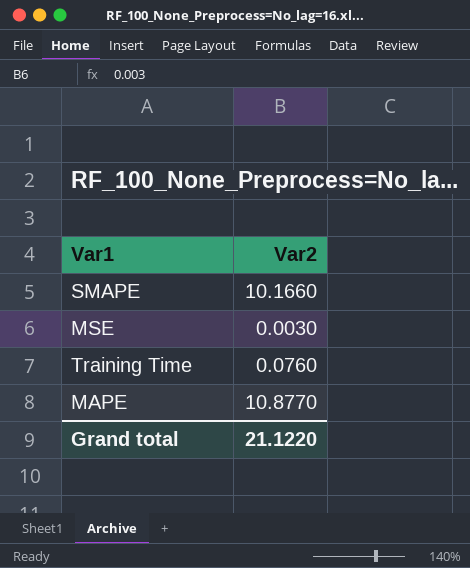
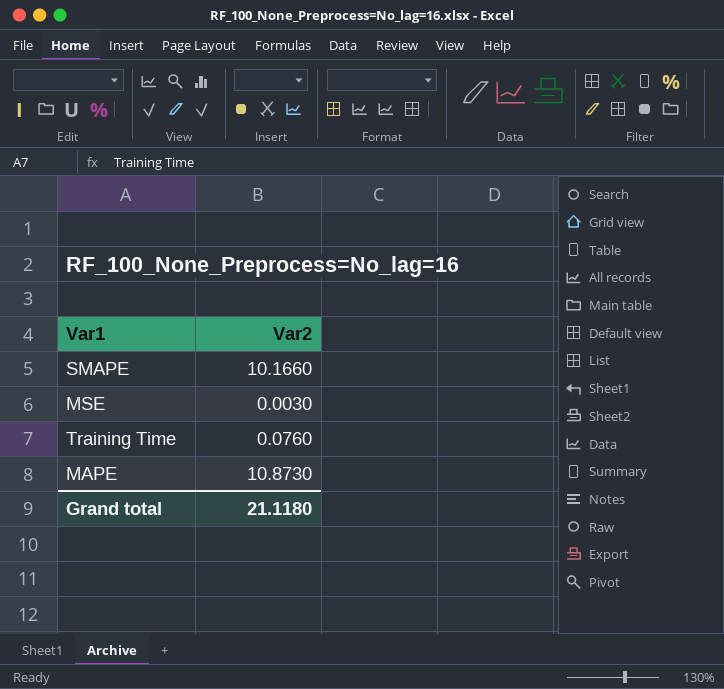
MAPE | Var2: 10.8770 -> 10.8730
Grand total | Var2: 21.1220 -> 21.1180

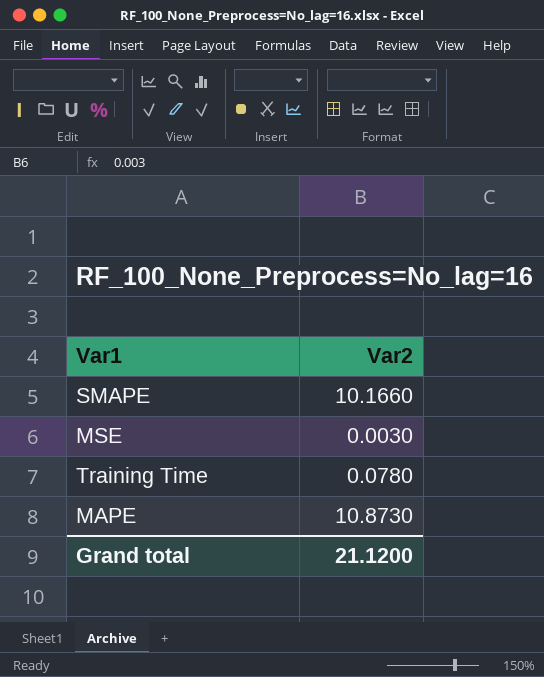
Training Time | Var2: 0.0760 -> 0.0780
Grand total | Var2: 21.1180 -> 21.1200

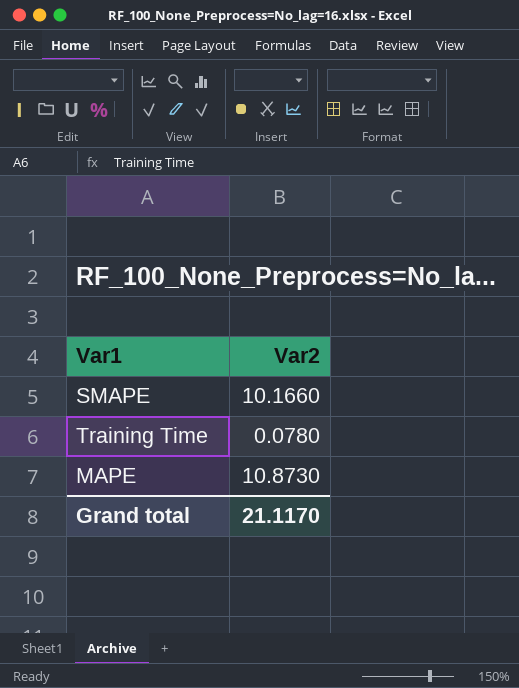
row MSE: 0.0030 -> none
Grand total | Var2: 21.1200 -> 21.1170

